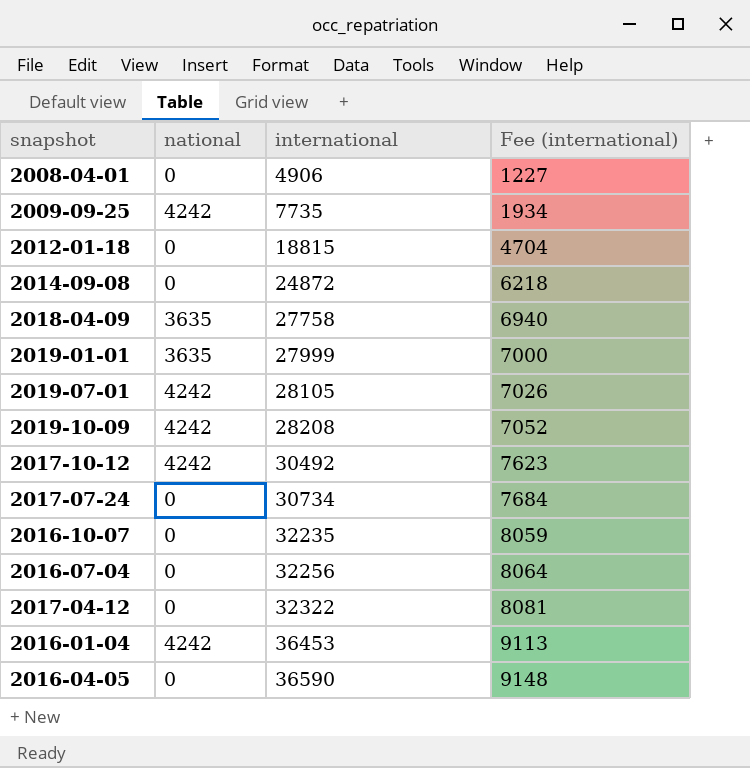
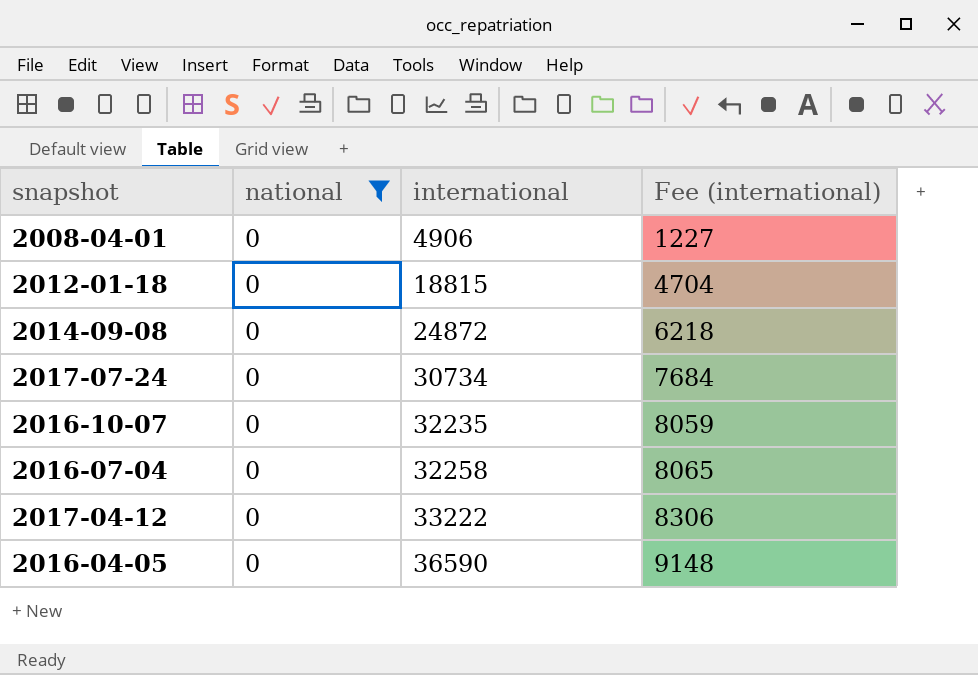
filter: none -> national = 0
2016-07-04 | international: 32256 -> 32258
2016-07-04 | Fee (international): 8064 -> 8065
2017-04-12 | international: 32322 -> 33222
2017-04-12 | Fee (international): 8081 -> 8306

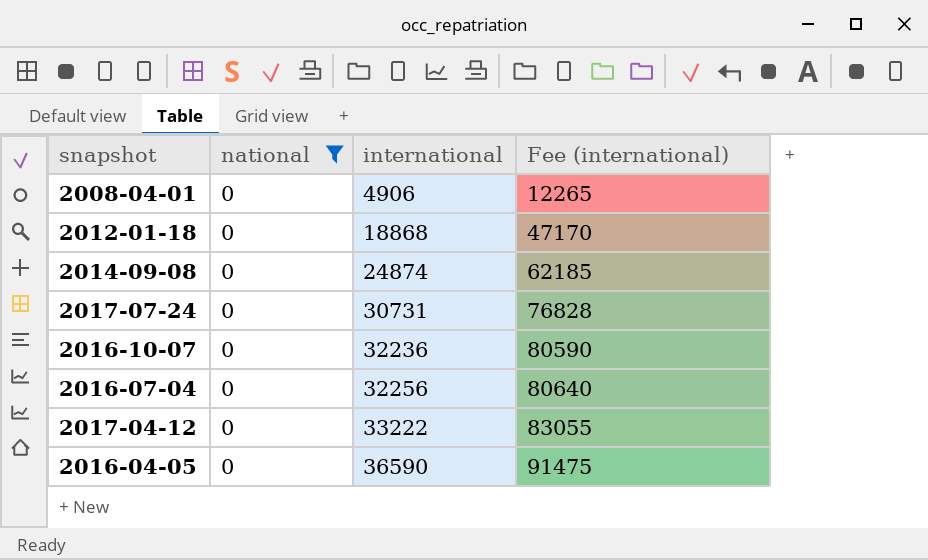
column Fee (international) | formula: [international] * 0.25 -> [international] * 2.5
2012-01-18 | international: 18815 -> 18868
2014-09-08 | international: 24872 -> 24874
2017-07-24 | international: 30734 -> 30731
2016-10-07 | international: 32235 -> 32236
2016-07-04 | international: 32258 -> 32256

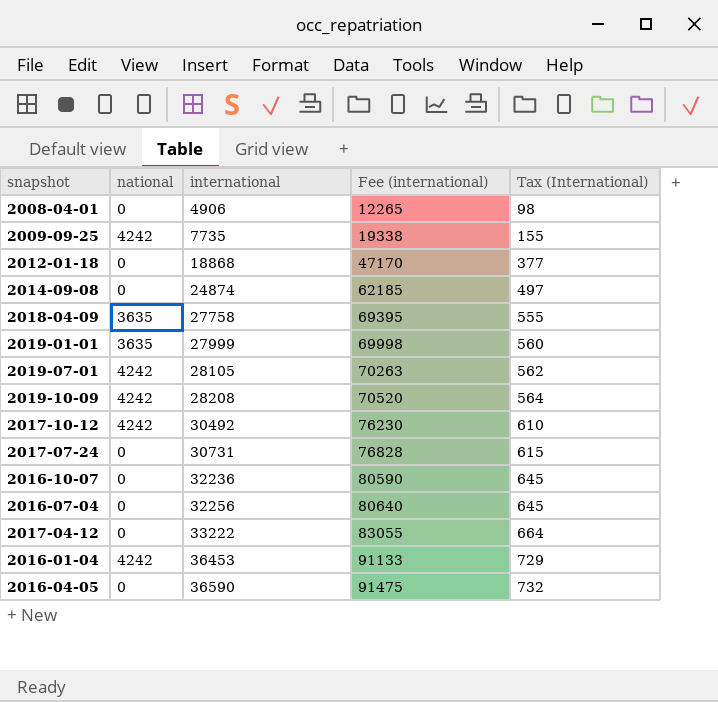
filter: national = 0 -> none
column Tax (International) | formula: none -> [international] * 0.02

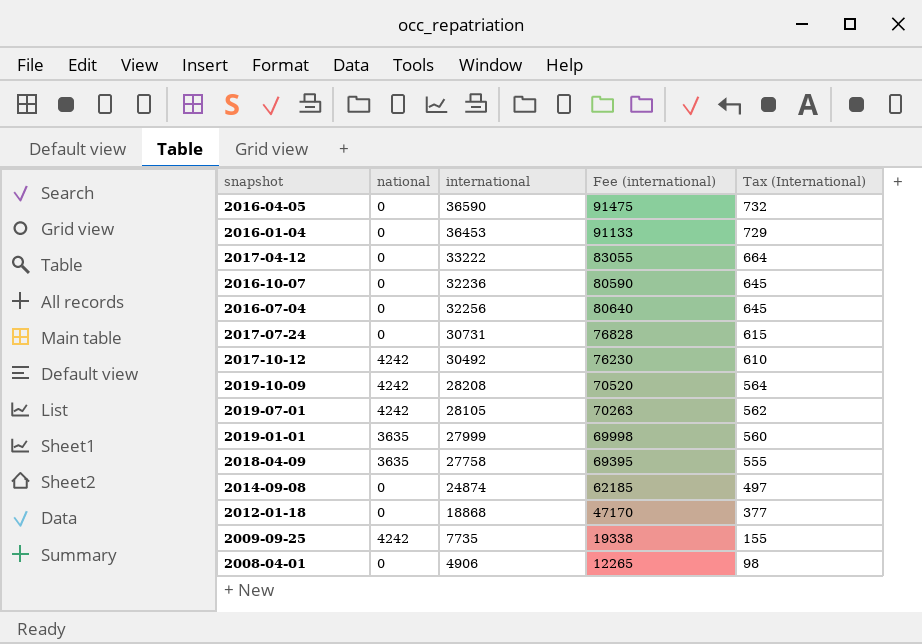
row order: international ascending -> Tax (International) descending
2016-01-04 | national: 4242 -> 0

